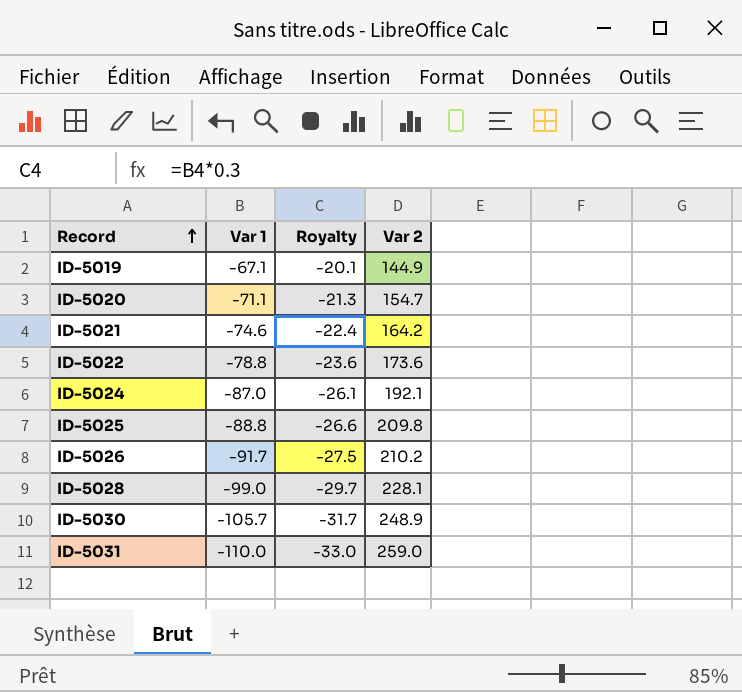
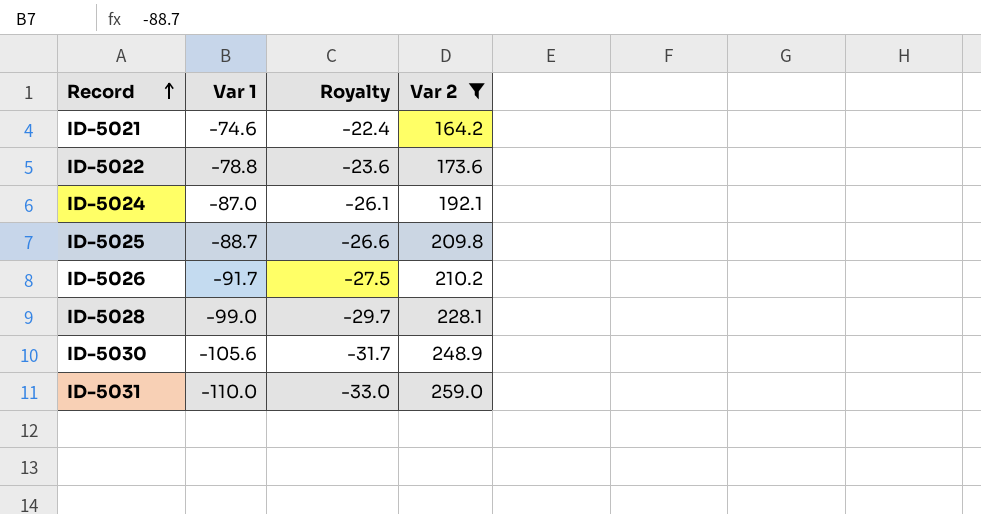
filter: none -> Var 2 >= 164.2
ID-5025 | Var 1: -88.8 -> -88.7
ID-5030 | Var 1: -105.7 -> -105.6

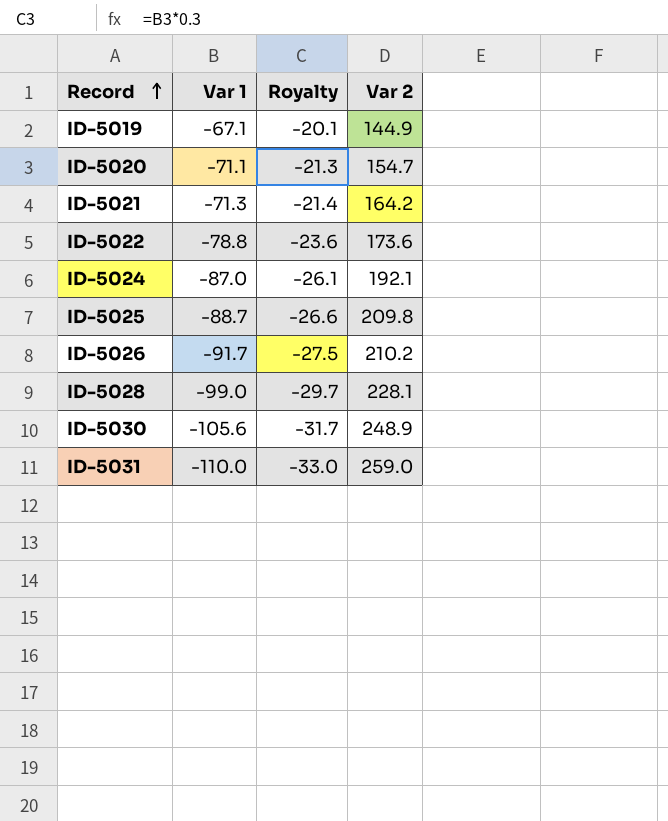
filter: Var 2 >= 164.2 -> none
ID-5021 | Var 1: -74.6 -> -71.3
ID-5021 | Royalty: -22.4 -> -21.4

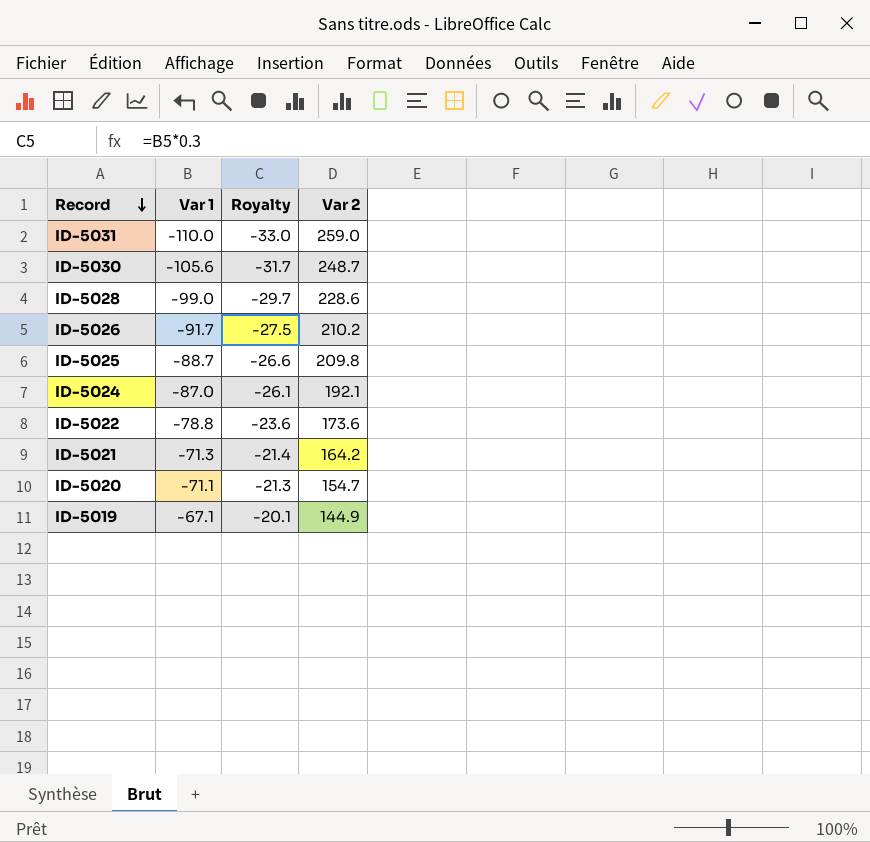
row order: Record ascending -> Record descending
ID-5030 | Var 2: 248.9 -> 248.7
ID-5028 | Var 2: 228.1 -> 228.6

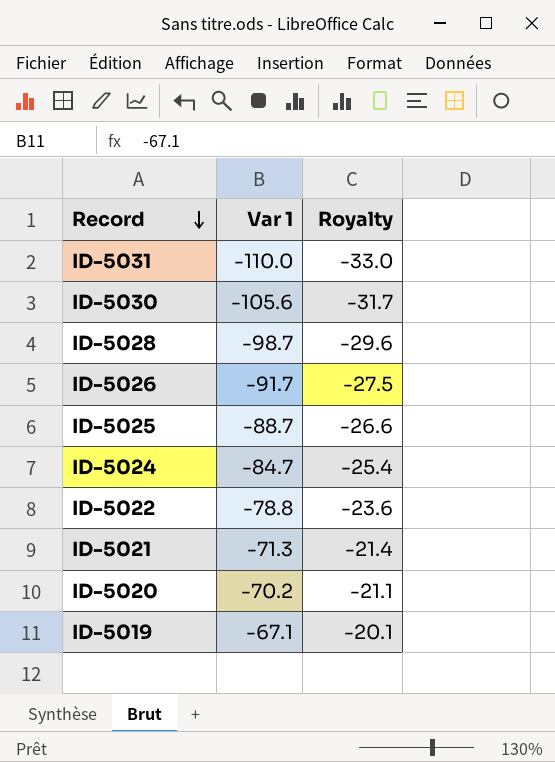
column Var 2 | position: 4 -> none
ID-5028 | Var 1: -99.0 -> -98.7
ID-5028 | Royalty: -29.7 -> -29.6
ID-5024 | Var 1: -87.0 -> -84.7
ID-5024 | Royalty: -26.1 -> -25.4
ID-5020 | Var 1: -71.1 -> -70.2
ID-5020 | Royalty: -21.3 -> -21.1

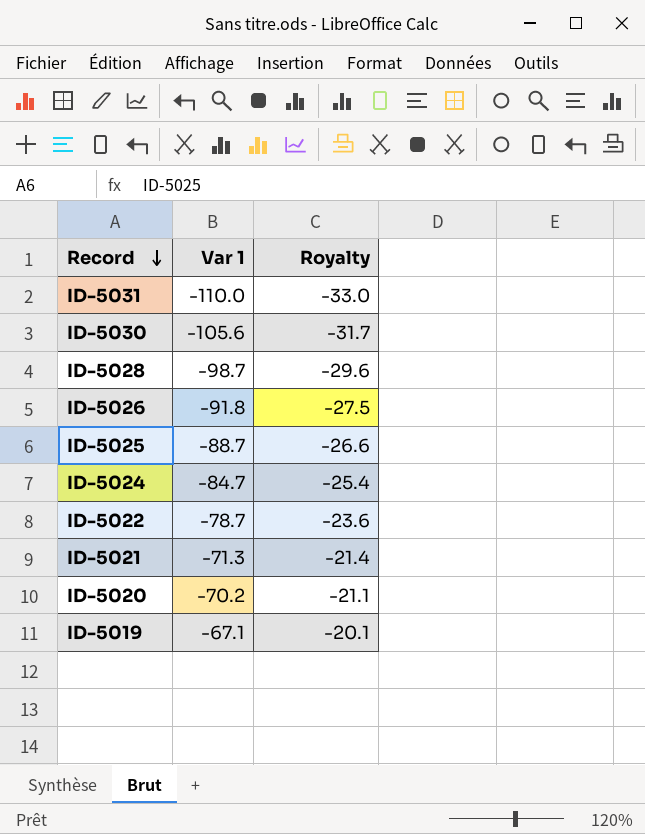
ID-5026 | Var 1: -91.7 -> -91.8
ID-5022 | Var 1: -78.8 -> -78.7

